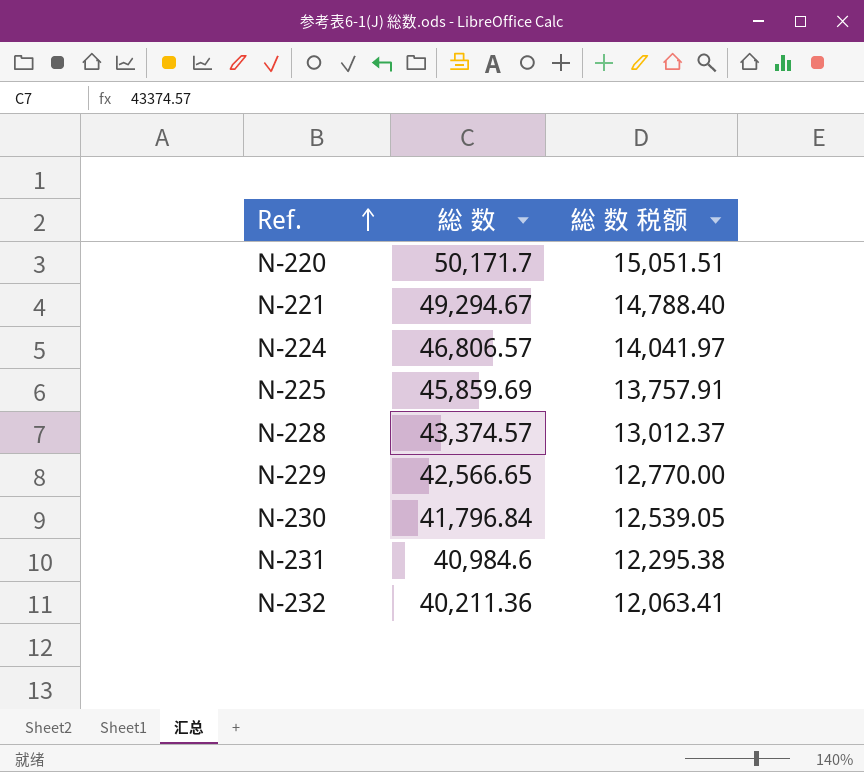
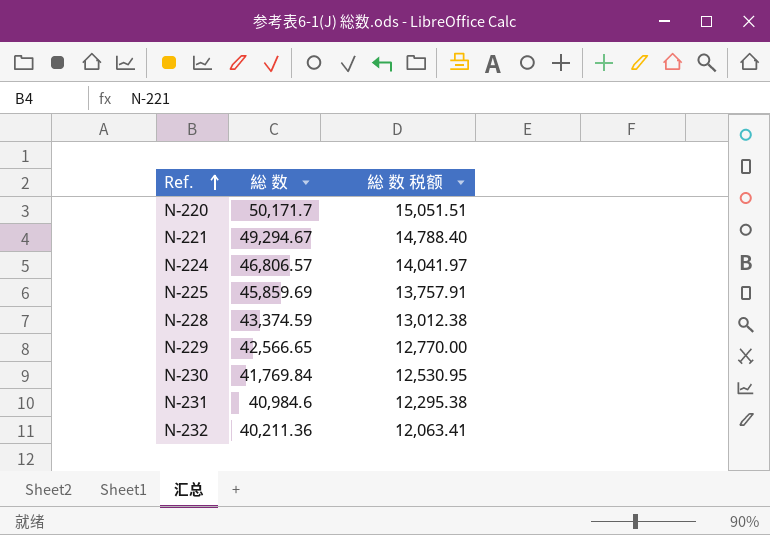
N-228 | 総 数: 43,374.57 -> 43,374.59
N-228 | 総 数 税额: 13,012.37 -> 13,012.38
N-230 | 総 数: 41,796.84 -> 41,769.84
N-230 | 総 数 税额: 12,539.05 -> 12,530.95

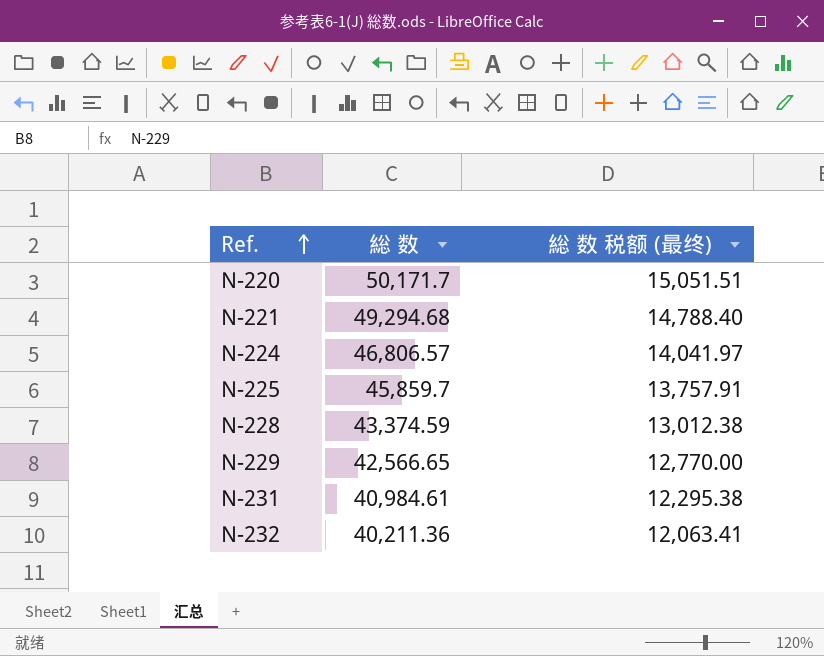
column name: 総 数 税额 -> 総 数 税额 (最终)
row N-230: 41,769.84 | 12,530.95 -> none
N-221 | 総 数: 49,294.67 -> 49,294.68
N-225 | 総 数: 45,859.69 -> 45,859.7
N-231 | 総 数: 40,984.6 -> 40,984.61

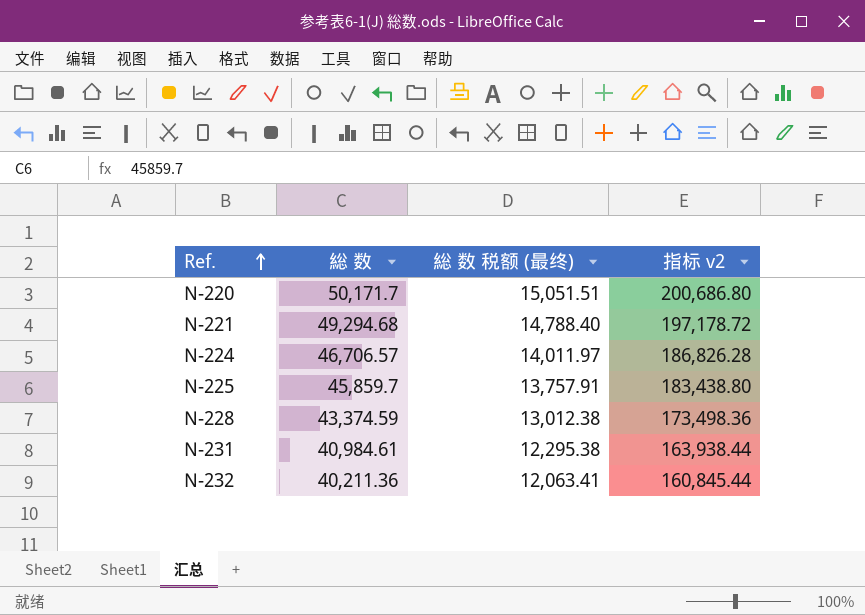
column 指标 v2 | formula: none -> [総 数] * 4
row N-229: 42,566.65 | 12,770.00 -> none
N-224 | 総 数: 46,806.57 -> 46,706.57
N-224 | 総 数 税额 (最终): 14,041.97 -> 14,011.97

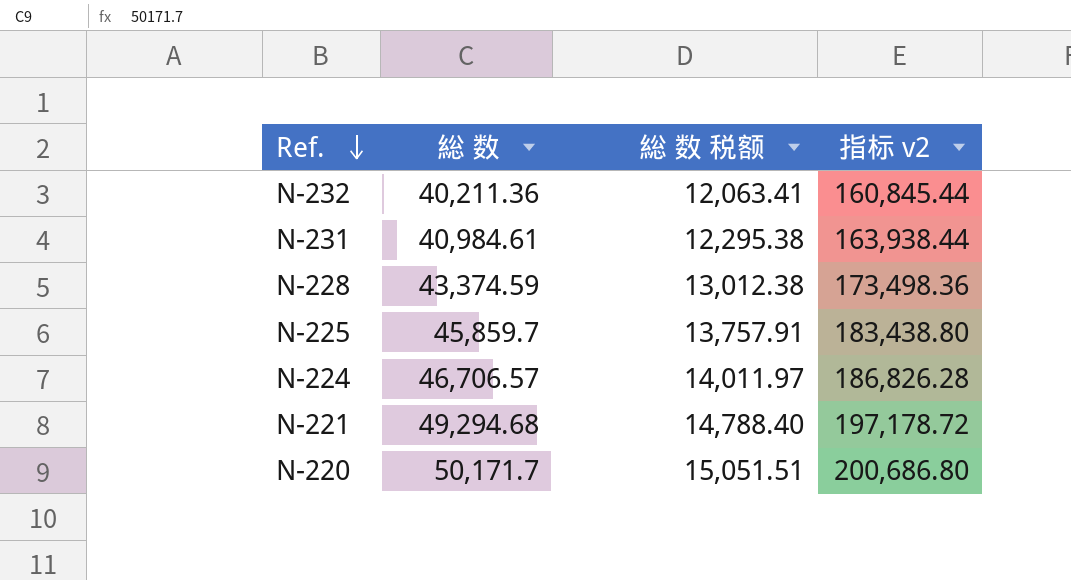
row order: Ref. ascending -> Ref. descending
column name: 総 数 税额 (最终) -> 総 数 税额

